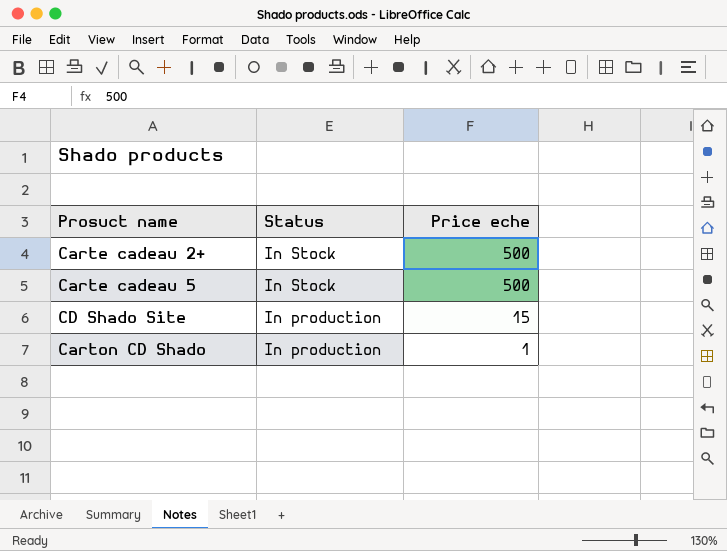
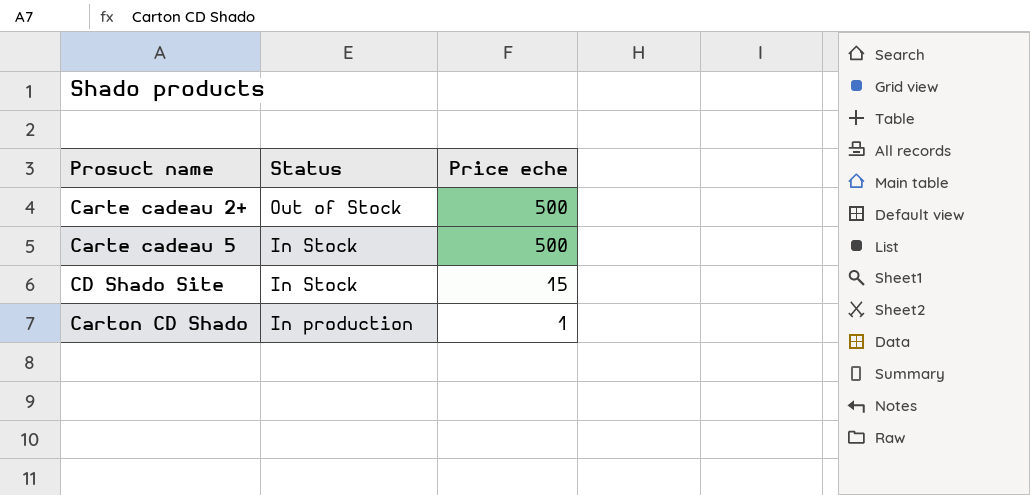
Carte cadeau 2+ | Status: In Stock -> Out of Stock
CD Shado Site | Status: In production -> In Stock

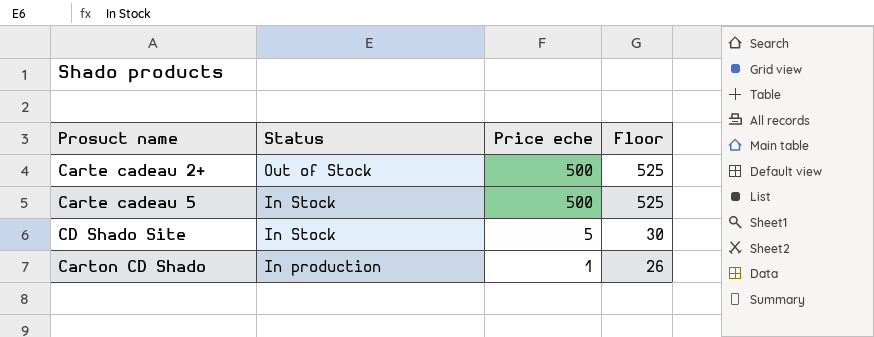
column Floor | formula: none -> [Price eche] + 25
CD Shado Site | Price eche: 15 -> 5

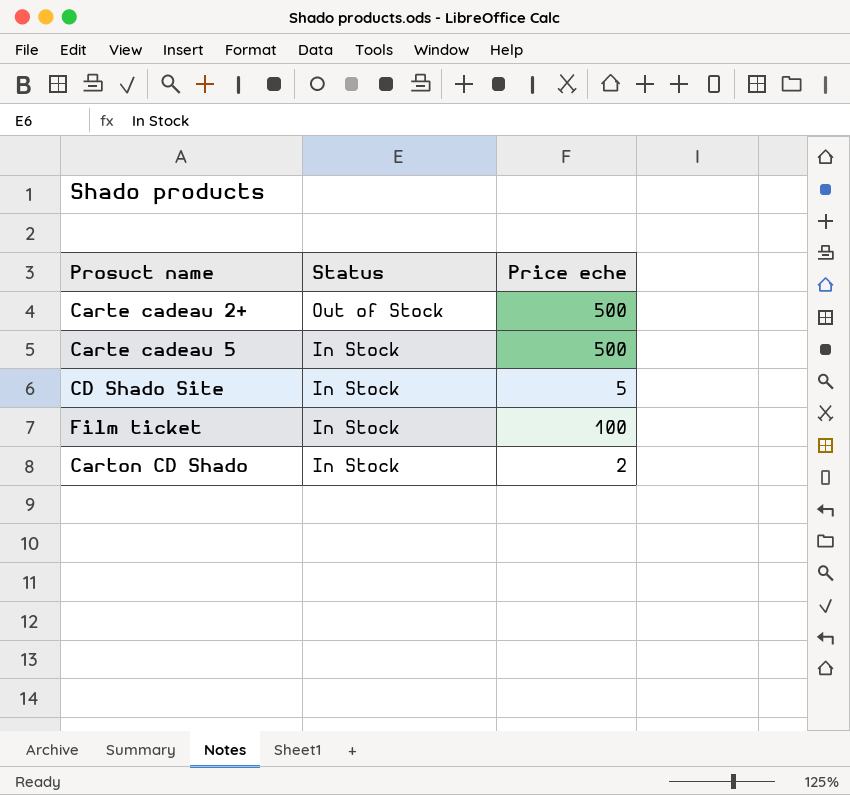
column Floor | formula: [Price eche] + 25 -> none
row Film ticket: none -> In Stock | 100
Carton CD Shado | Status: In production -> In Stock
Carton CD Shado | Price eche: 1 -> 2

